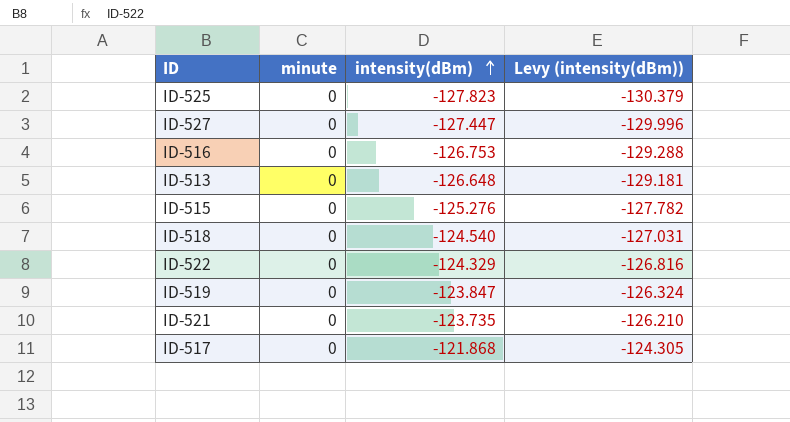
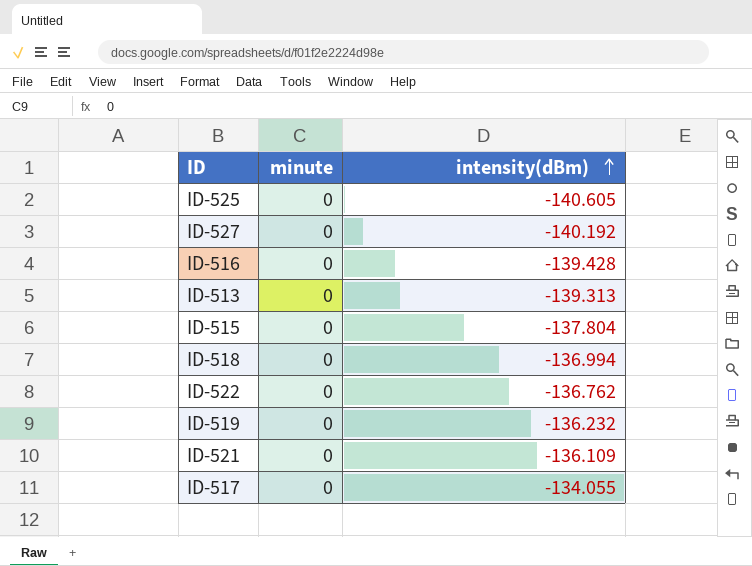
column Levy (intensity(dBm)) | formula: [intensity(dBm)] * 1.02 -> none
ID-525 | intensity(dBm): -127.823 -> -140.605
ID-527 | intensity(dBm): -127.447 -> -140.192
ID-516 | intensity(dBm): -126.753 -> -139.428
ID-513 | intensity(dBm): -126.648 -> -139.313
ID-515 | intensity(dBm): -125.276 -> -137.804
ID-518 | intensity(dBm): -124.540 -> -136.994
ID-522 | intensity(dBm): -124.329 -> -136.762
ID-519 | intensity(dBm): -123.847 -> -136.232
ID-521 | intensity(dBm): -123.735 -> -136.109
ID-517 | intensity(dBm): -121.868 -> -134.055

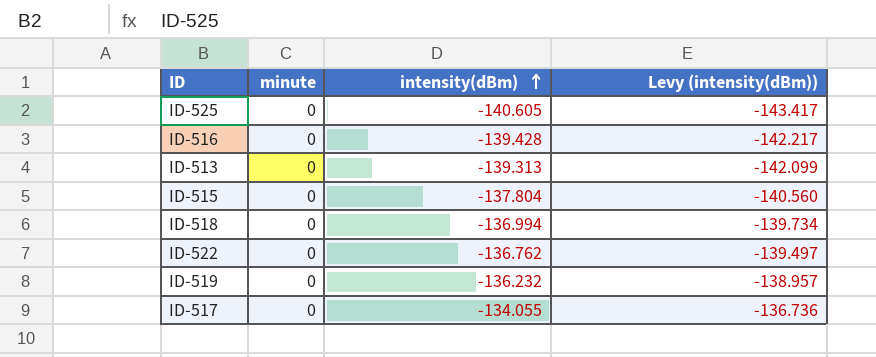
column Levy (intensity(dBm)) | formula: none -> [intensity(dBm)] * 1.02
row ID-527: 0 | -140.192 -> none
row ID-521: 0 | -136.109 -> none

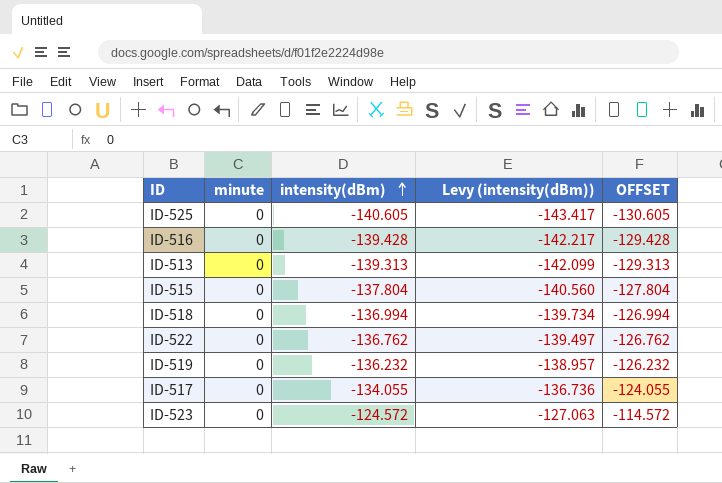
column OFFSET | formula: none -> [intensity(dBm)] + 10
row ID-523: none -> 0 | -124.572 | -127.063 | -114.572

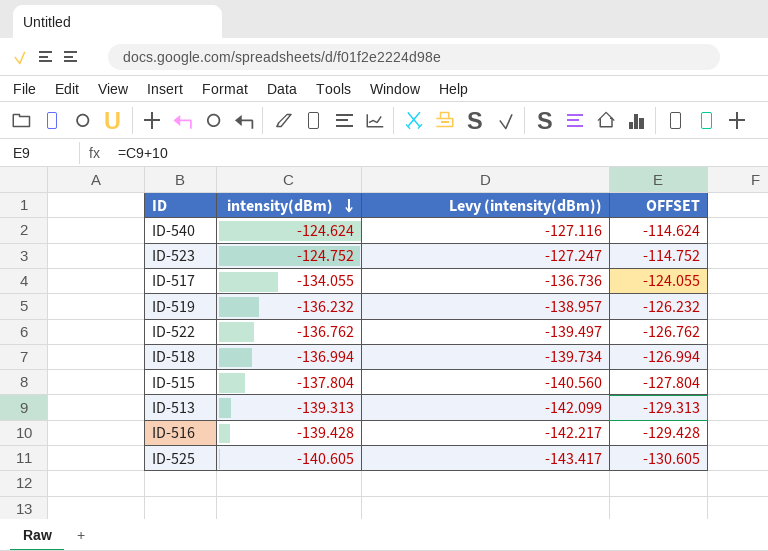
row order: intensity(dBm) ascending -> intensity(dBm) descending
column minute | position: 2 -> none
row ID-540: none -> -124.624 | -127.116 | -114.624
ID-523 | intensity(dBm): -124.572 -> -124.752
ID-523 | Levy (intensity(dBm)): -127.063 -> -127.247
ID-523 | OFFSET: -114.572 -> -114.752

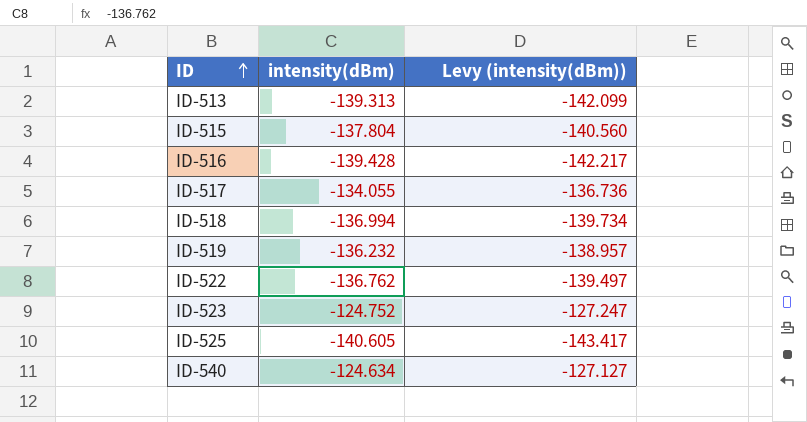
row order: intensity(dBm) descending -> ID ascending
column OFFSET | formula: [intensity(dBm)] + 10 -> none
ID-540 | intensity(dBm): -124.624 -> -124.634
ID-540 | Levy (intensity(dBm)): -127.116 -> -127.127

